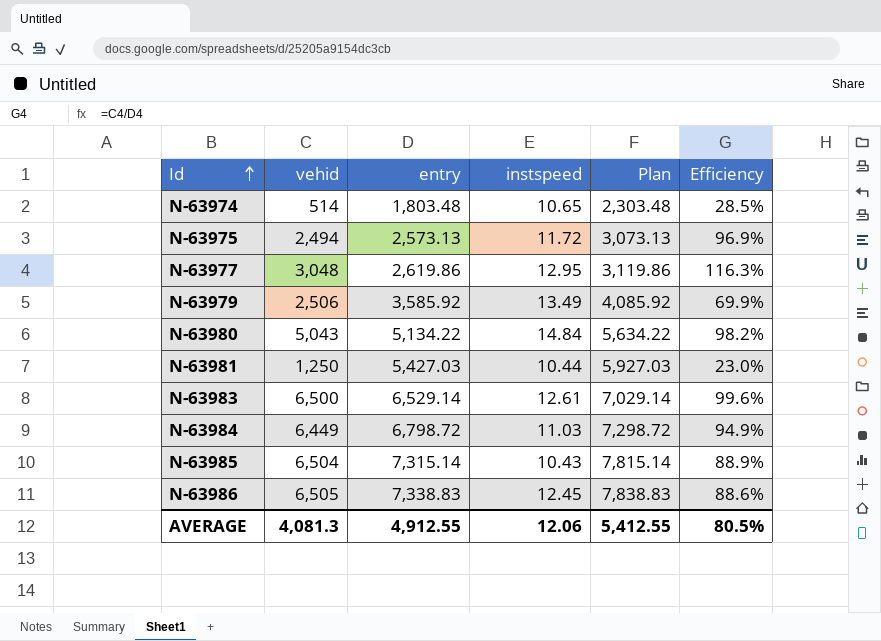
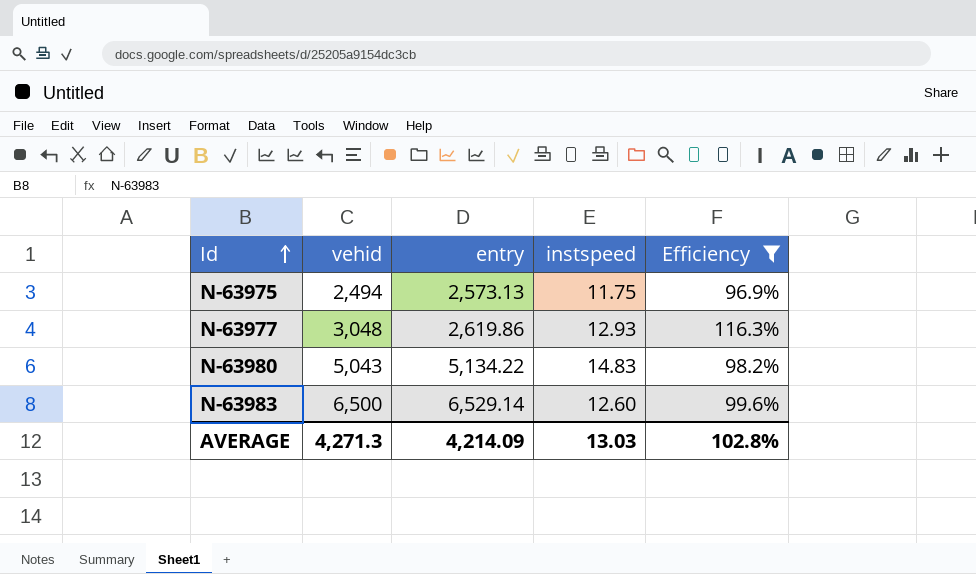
filter: none -> Efficiency >= 96.9%
column Plan | formula: [entry] + 500 -> none
N-63975 | instspeed: 11.72 -> 11.75
N-63977 | instspeed: 12.95 -> 12.93
N-63980 | instspeed: 14.84 -> 14.83
N-63983 | instspeed: 12.61 -> 12.60
AVERAGE | vehid: 4,081.3 -> 4,271.3
AVERAGE | entry: 4,912.55 -> 4,214.09
AVERAGE | instspeed: 12.06 -> 13.03
AVERAGE | Efficiency: 80.5% -> 102.8%

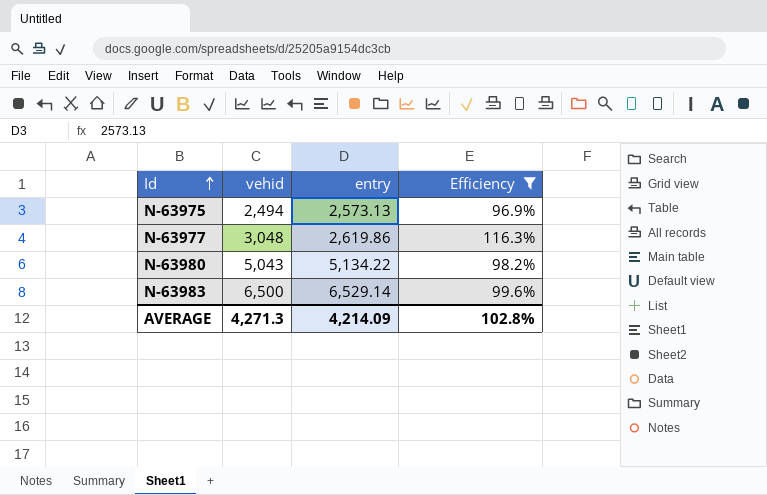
column instspeed | position: 4 -> none

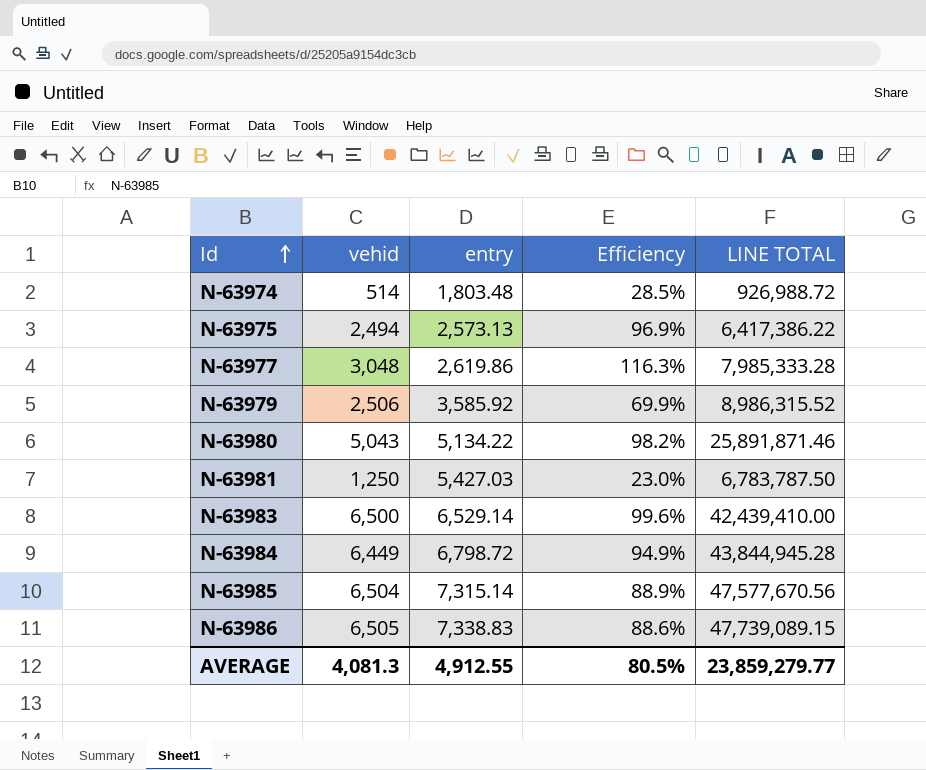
filter: Efficiency >= 96.9% -> none
column LINE TOTAL | formula: none -> [vehid] * [entry]
AVERAGE | vehid: 4,271.3 -> 4,081.3
AVERAGE | entry: 4,214.09 -> 4,912.55
AVERAGE | Efficiency: 102.8% -> 80.5%

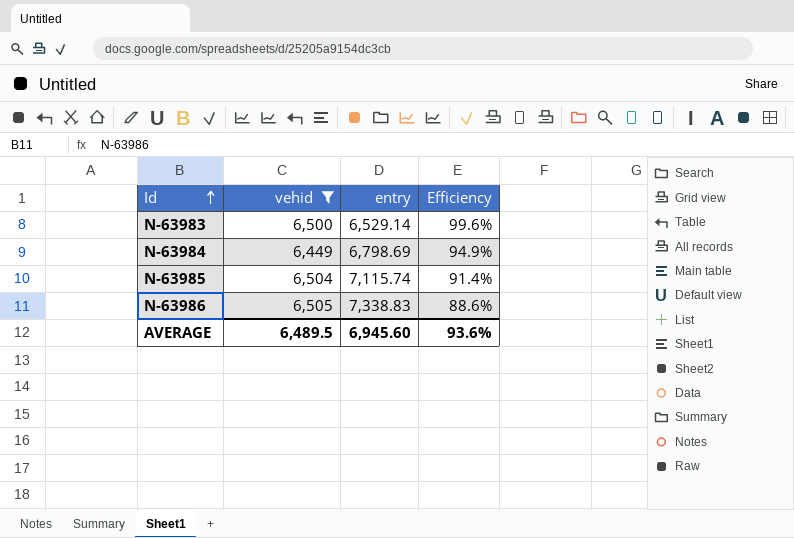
filter: none -> vehid >= 6,449
column LINE TOTAL | formula: [vehid] * [entry] -> none
N-63984 | entry: 6,798.72 -> 6,798.69
N-63985 | entry: 7,315.14 -> 7,115.74
N-63985 | Efficiency: 88.9% -> 91.4%
AVERAGE | vehid: 4,081.3 -> 6,489.5
AVERAGE | entry: 4,912.55 -> 6,945.60
AVERAGE | Efficiency: 80.5% -> 93.6%

